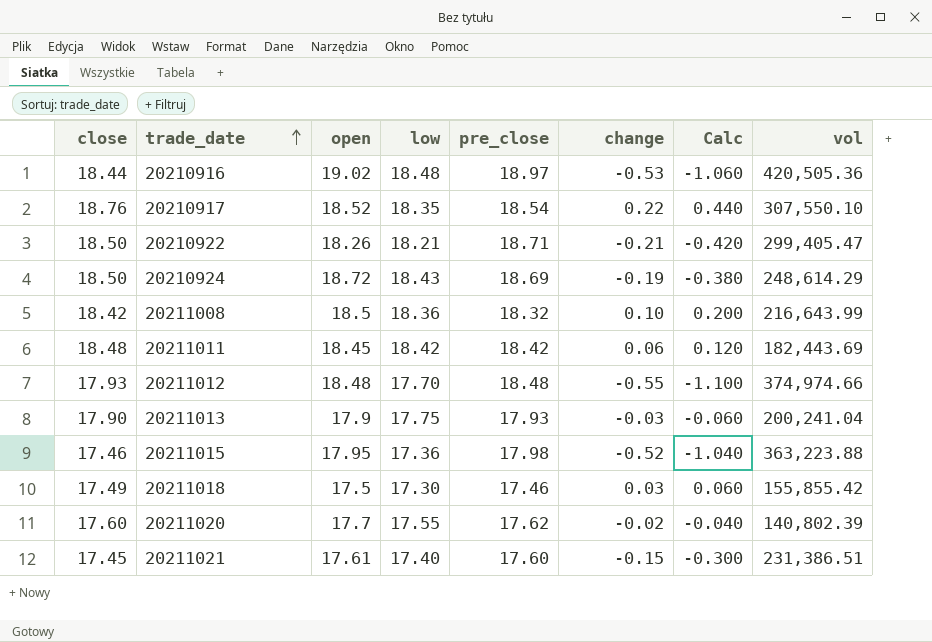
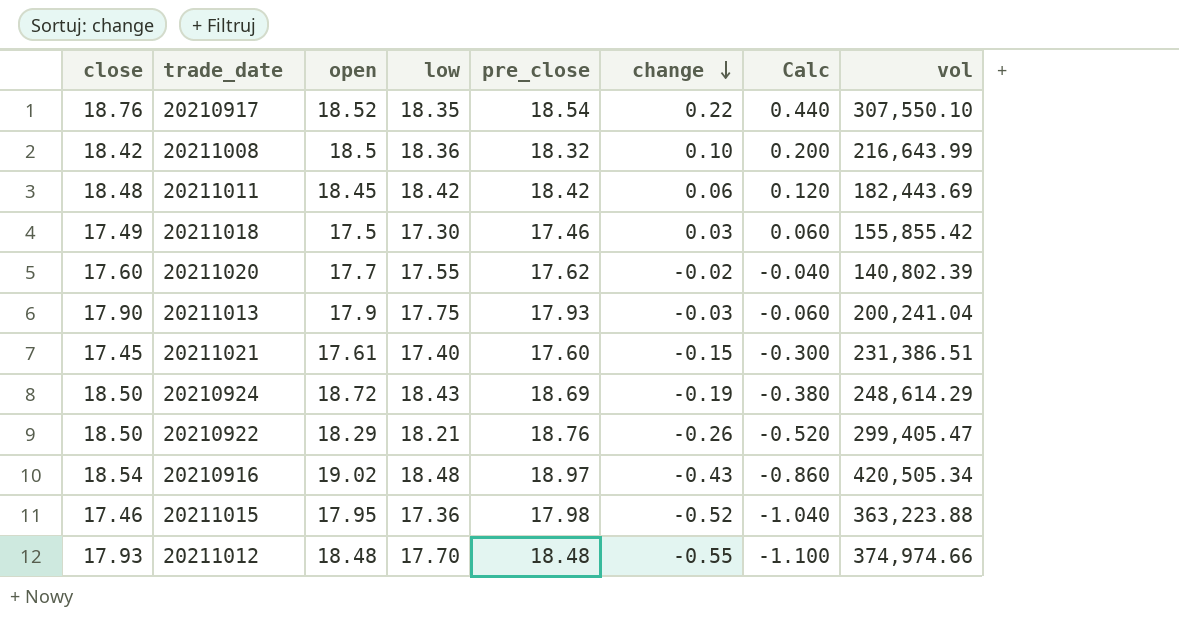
row order: trade_date ascending -> change descending
20210922 | open: 18.26 -> 18.29
20210922 | pre_close: 18.71 -> 18.76
20210922 | change: -0.21 -> -0.26
20210922 | Calc: -0.420 -> -0.520
20210916 | close: 18.44 -> 18.54
20210916 | change: -0.53 -> -0.43
20210916 | Calc: -1.060 -> -0.860
20210916 | vol: 420,505.36 -> 420,505.34

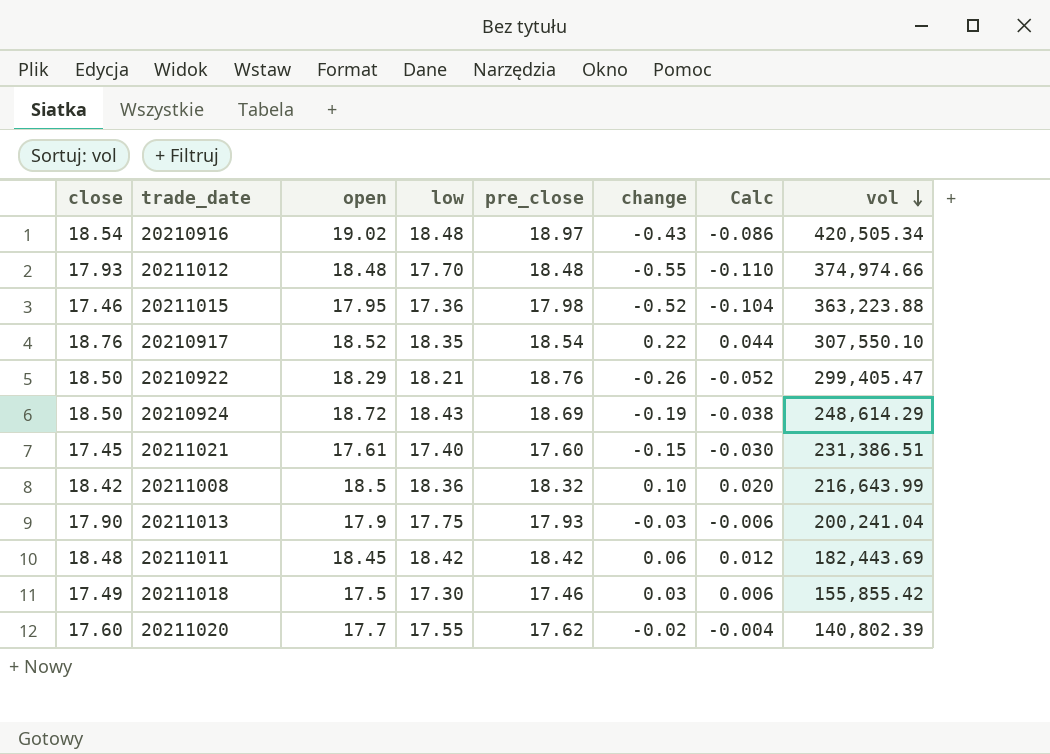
row order: change descending -> vol descending
column Calc | formula: [change] * 2 -> [change] * 0.2

